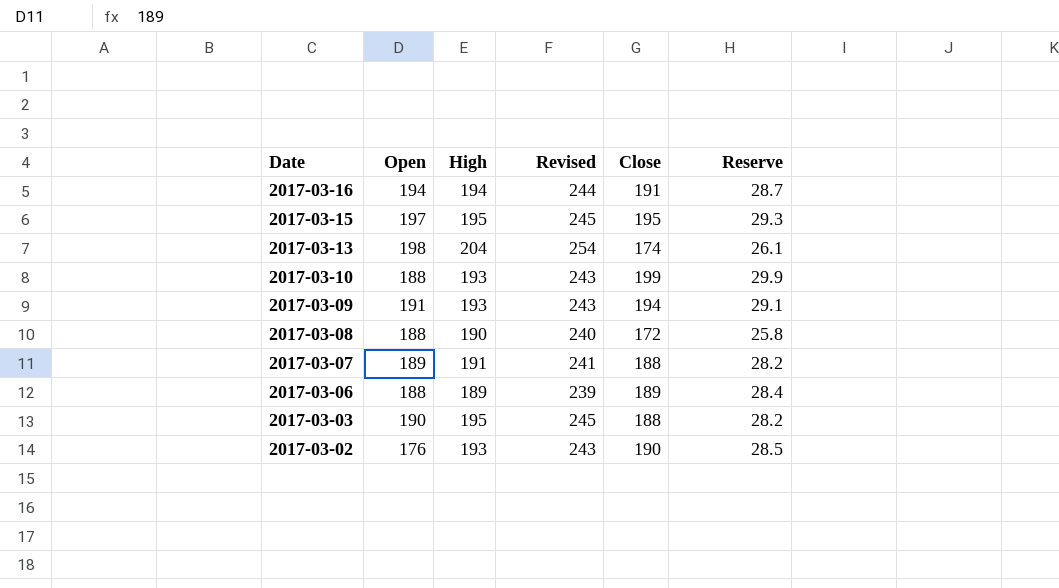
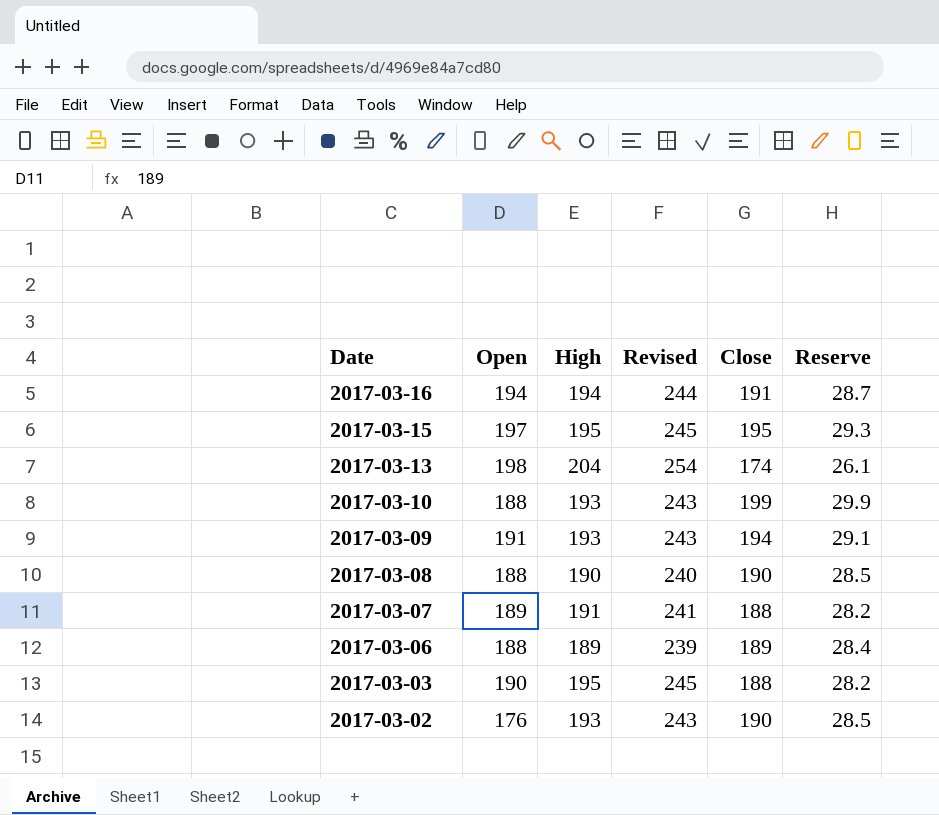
2017-03-08 | Close: 172 -> 190
2017-03-08 | Reserve: 25.8 -> 28.5

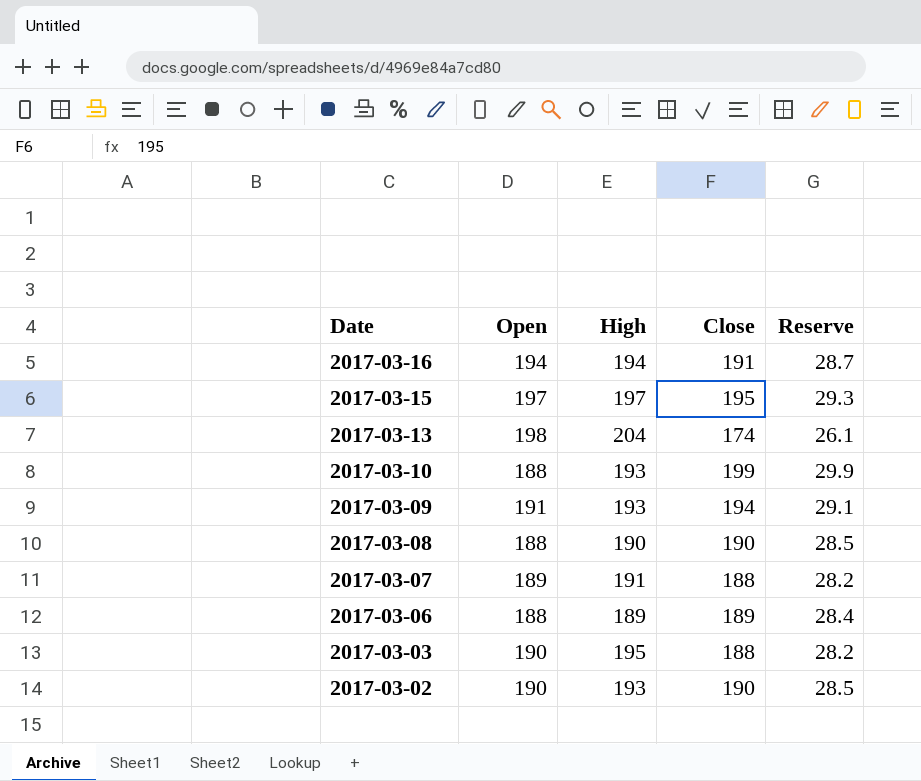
column Revised | formula: [High] + 50 -> none
2017-03-15 | High: 195 -> 197
2017-03-02 | Open: 176 -> 190

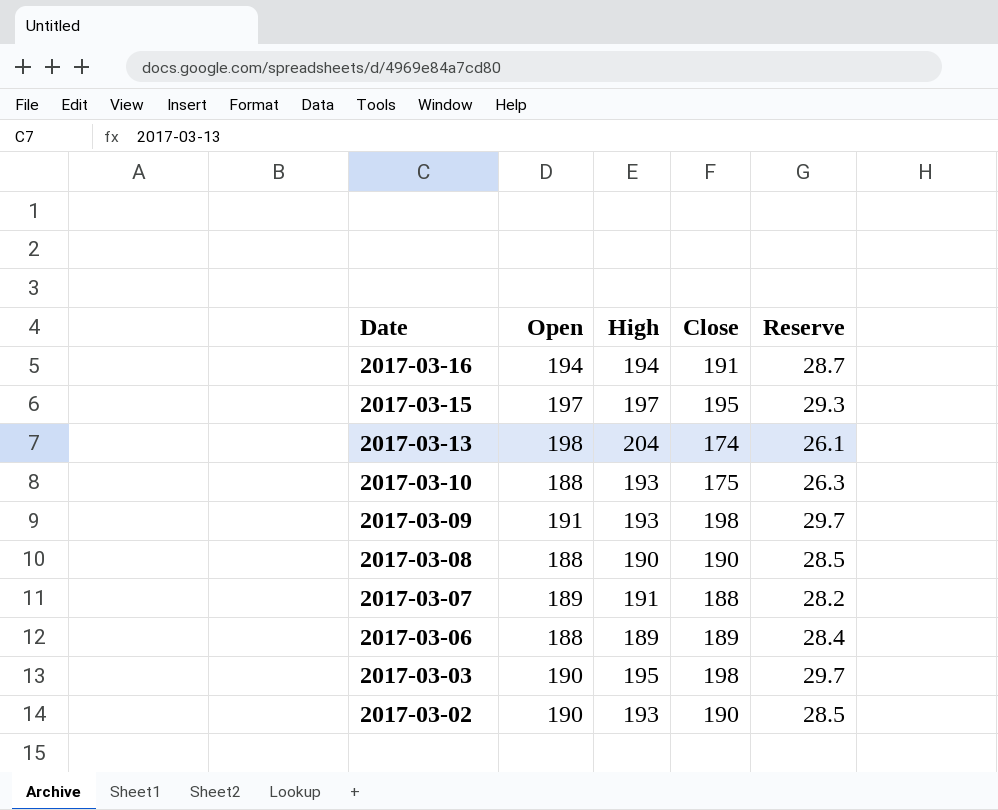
2017-03-10 | Close: 199 -> 175
2017-03-10 | Reserve: 29.9 -> 26.3
2017-03-09 | Close: 194 -> 198
2017-03-09 | Reserve: 29.1 -> 29.7
2017-03-03 | Close: 188 -> 198
2017-03-03 | Reserve: 28.2 -> 29.7

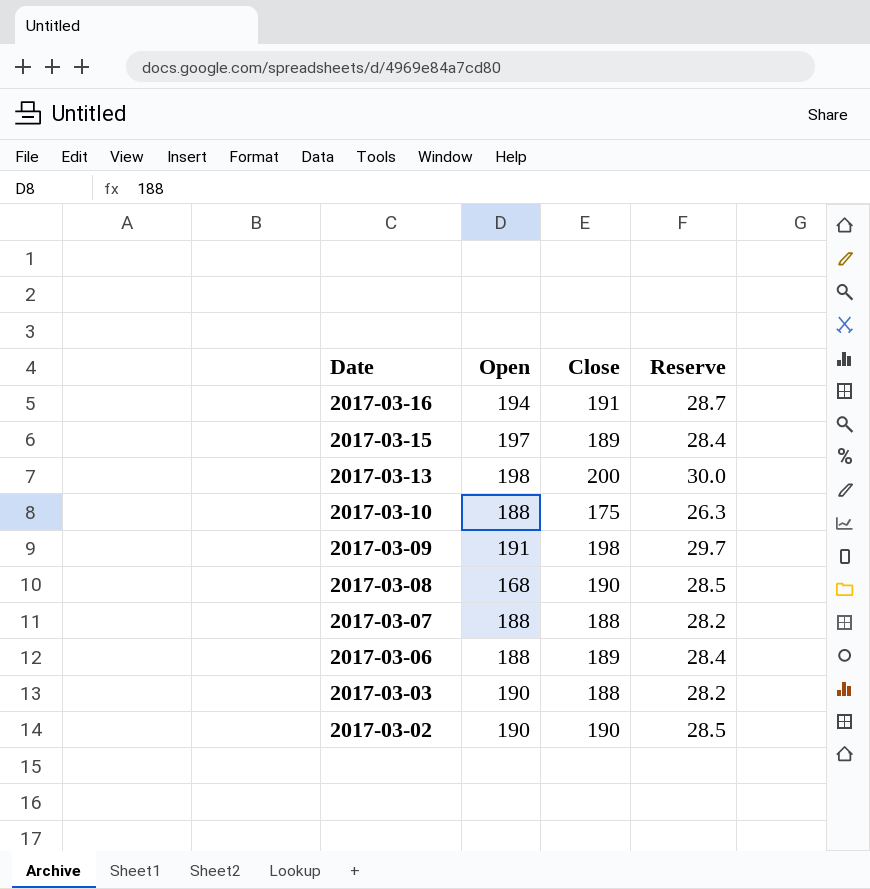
column High | position: 3 -> none
2017-03-15 | Close: 195 -> 189
2017-03-15 | Reserve: 29.3 -> 28.4
2017-03-13 | Close: 174 -> 200
2017-03-13 | Reserve: 26.1 -> 30.0
2017-03-08 | Open: 188 -> 168
2017-03-07 | Open: 189 -> 188
2017-03-03 | Close: 198 -> 188
2017-03-03 | Reserve: 29.7 -> 28.2

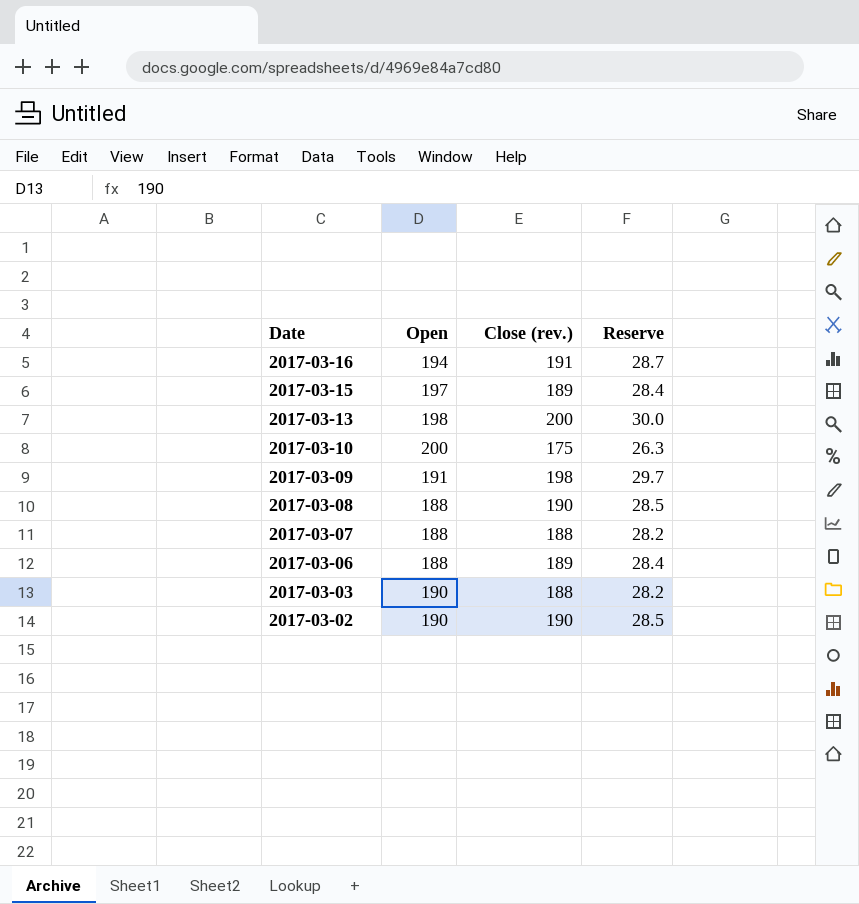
column name: Close -> Close (rev.)
2017-03-10 | Open: 188 -> 200
2017-03-08 | Open: 168 -> 188

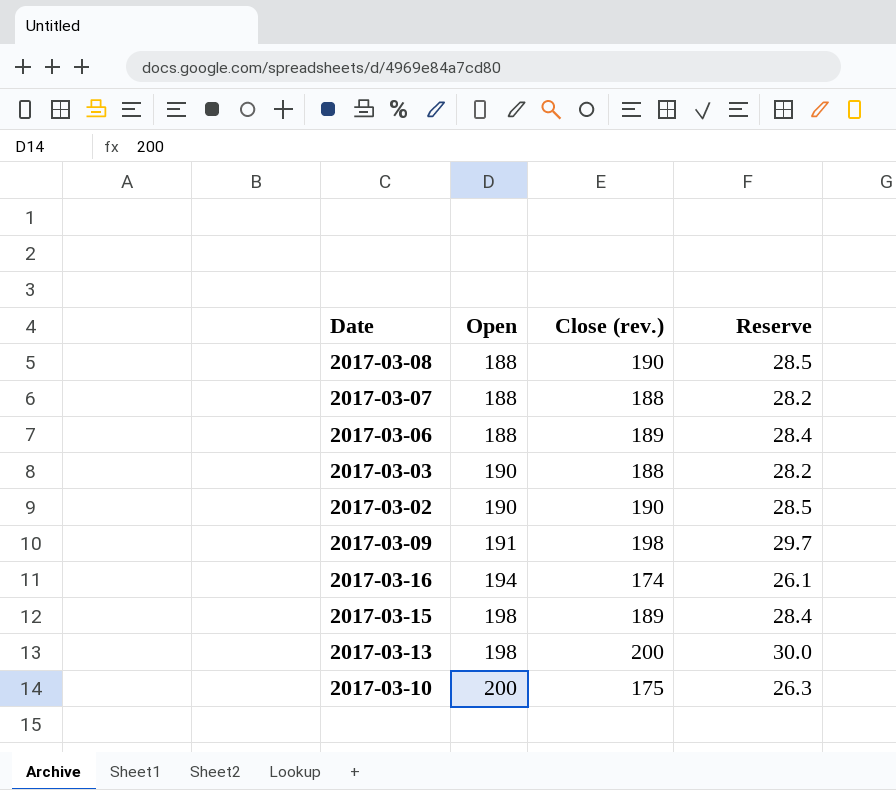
row order: Date descending -> Open ascending
2017-03-16 | Close (rev.): 191 -> 174
2017-03-16 | Reserve: 28.7 -> 26.1
2017-03-15 | Open: 197 -> 198

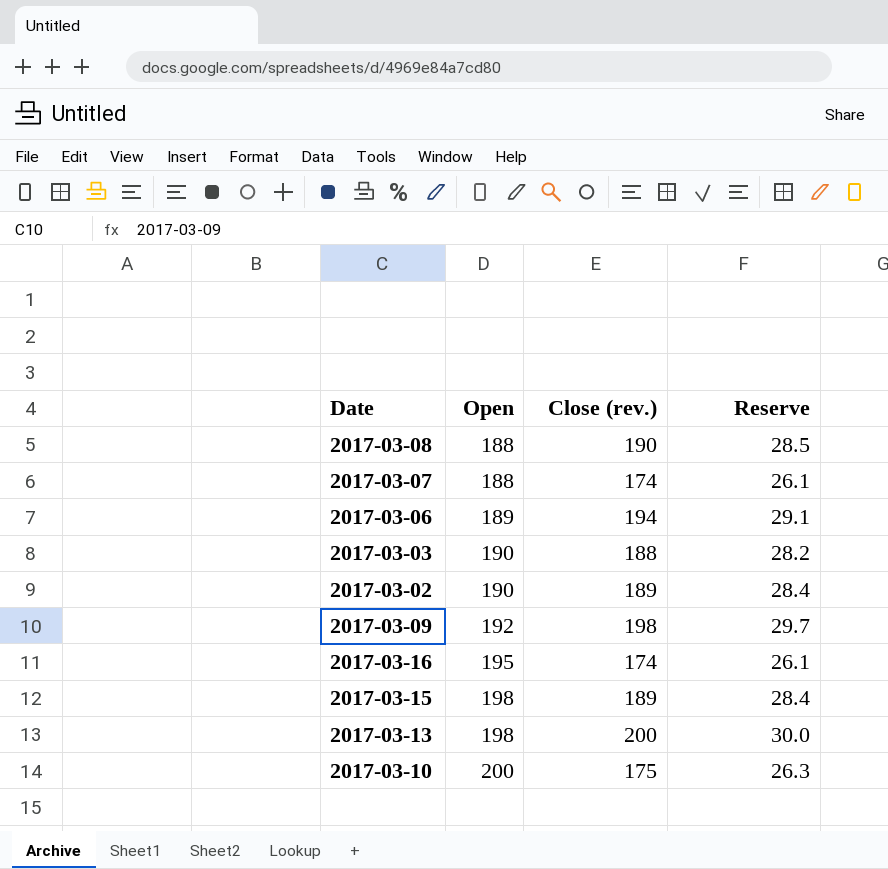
2017-03-07 | Close (rev.): 188 -> 174
2017-03-07 | Reserve: 28.2 -> 26.1
2017-03-06 | Open: 188 -> 189
2017-03-06 | Close (rev.): 189 -> 194
2017-03-06 | Reserve: 28.4 -> 29.1
2017-03-02 | Close (rev.): 190 -> 189
2017-03-02 | Reserve: 28.5 -> 28.4
2017-03-09 | Open: 191 -> 192
2017-03-16 | Open: 194 -> 195

